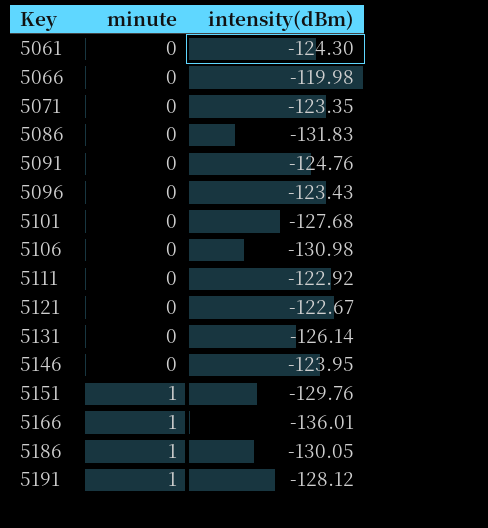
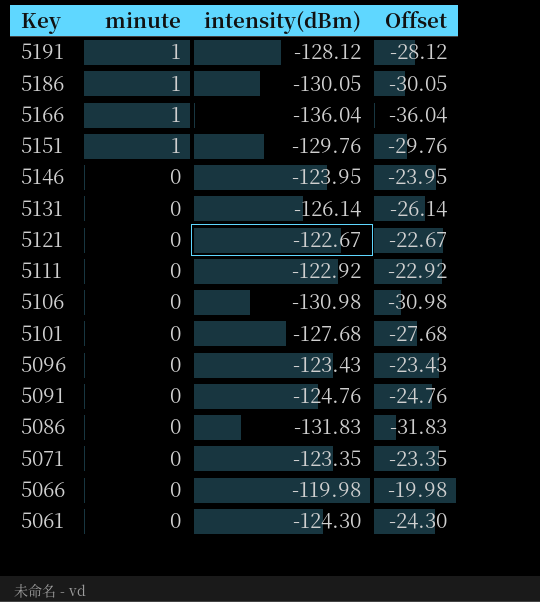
row order: Key ascending -> Key descending
column Offset | formula: none -> [intensity(dBm)] + 100
5166 | intensity(dBm): -136.01 -> -136.04

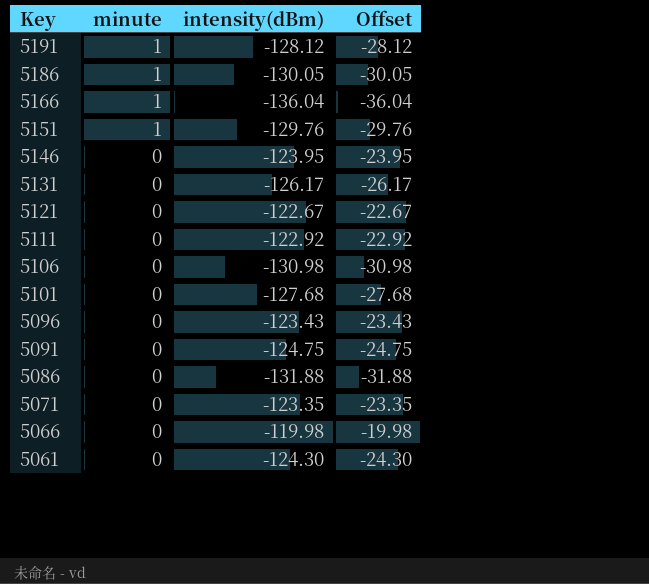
5131 | intensity(dBm): -126.14 -> -126.17
5131 | Offset: -26.14 -> -26.17
5091 | intensity(dBm): -124.76 -> -124.75
5091 | Offset: -24.76 -> -24.75
5086 | intensity(dBm): -131.83 -> -131.88
5086 | Offset: -31.83 -> -31.88

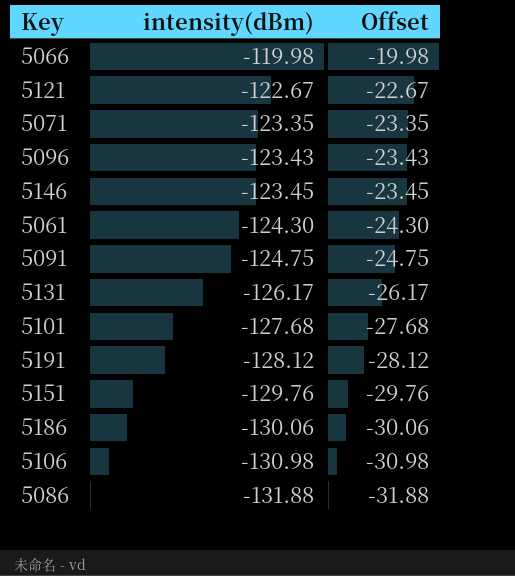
row order: Key descending -> intensity(dBm) descending
column minute | position: 2 -> none
row 5166: 1 | -136.04 | -36.04 -> none
row 5111: 0 | -122.92 | -22.92 -> none
5146 | intensity(dBm): -123.95 -> -123.45
5146 | Offset: -23.95 -> -23.45
5186 | intensity(dBm): -130.05 -> -130.06
5186 | Offset: -30.05 -> -30.06

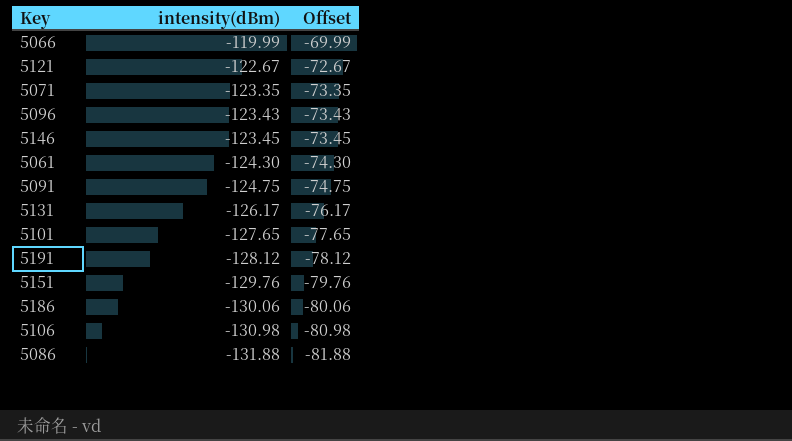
column Offset | formula: [intensity(dBm)] + 100 -> [intensity(dBm)] + 50
5066 | intensity(dBm): -119.98 -> -119.99
5101 | intensity(dBm): -127.68 -> -127.65

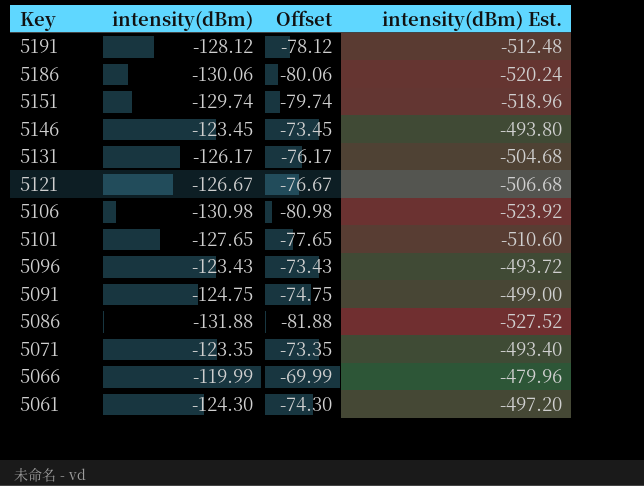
row order: intensity(dBm) descending -> Key descending
column intensity(dBm) Est. | formula: none -> [intensity(dBm)] * 4
5151 | intensity(dBm): -129.76 -> -129.74
5151 | Offset: -79.76 -> -79.74
5121 | intensity(dBm): -122.67 -> -126.67
5121 | Offset: -72.67 -> -76.67

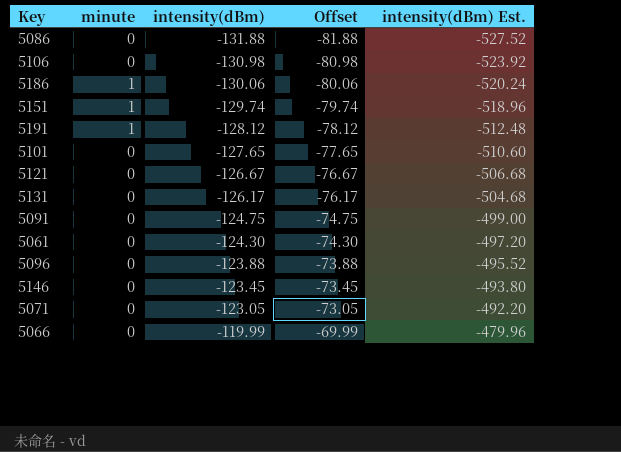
row order: Key descending -> intensity(dBm) ascending
column minute | position: none -> 2
5096 | intensity(dBm): -123.43 -> -123.88
5096 | Offset: -73.43 -> -73.88
5096 | intensity(dBm) Est.: -493.72 -> -495.52
5071 | intensity(dBm): -123.35 -> -123.05
5071 | Offset: -73.35 -> -73.05
5071 | intensity(dBm) Est.: -493.40 -> -492.20

